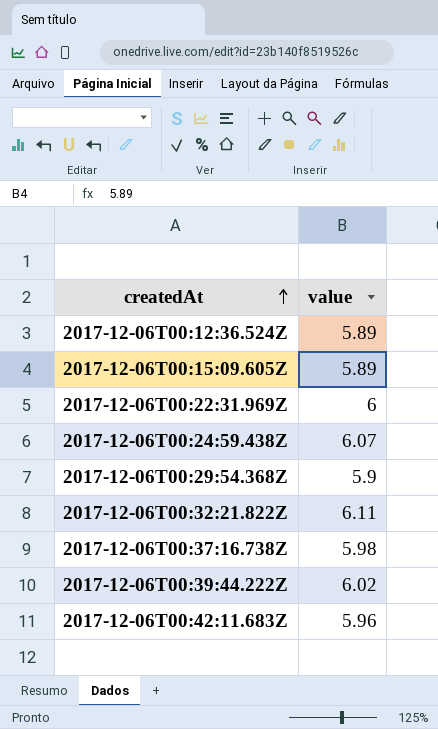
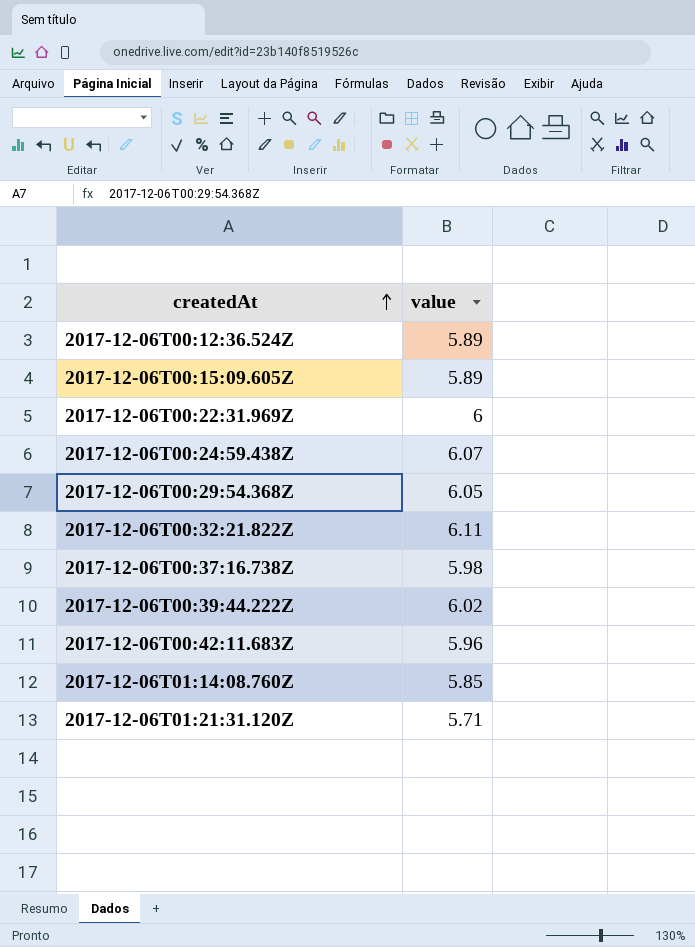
2017-12-06T00:29:54.368Z | value: 5.9 -> 6.05
row 2017-12-06T01:14:08.760Z: none -> 5.85
row 2017-12-06T01:21:31.120Z: none -> 5.71

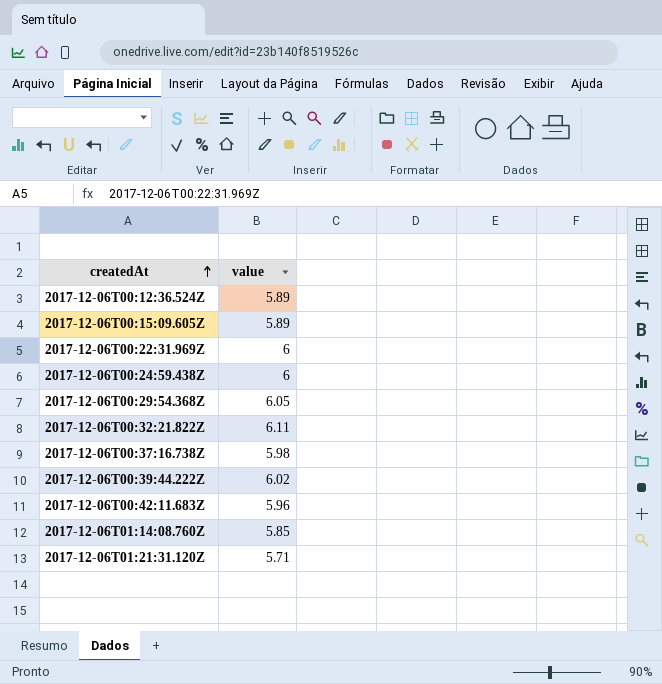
2017-12-06T00:24:59.438Z | value: 6.07 -> 6

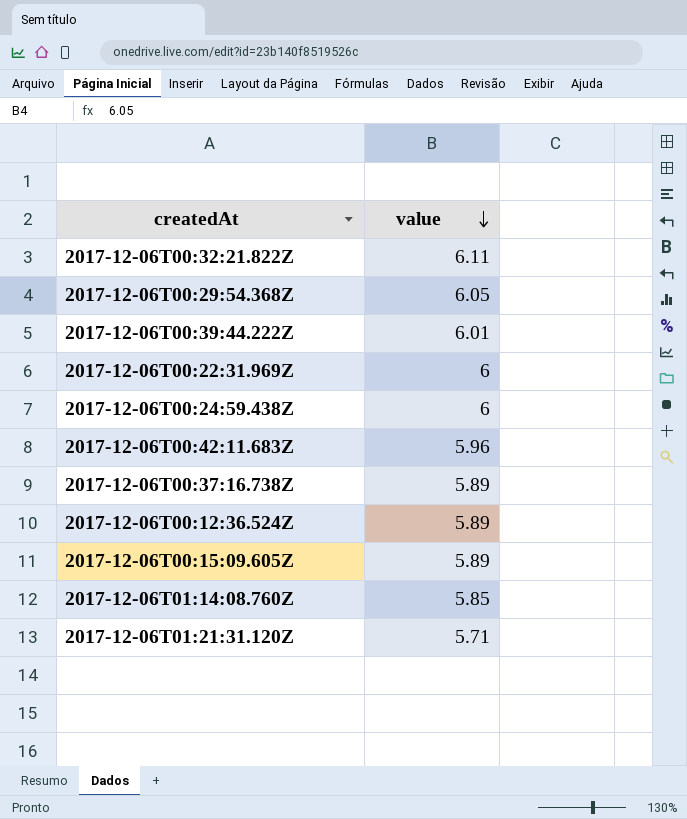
row order: createdAt ascending -> value descending
2017-12-06T00:39:44.222Z | value: 6.02 -> 6.01
2017-12-06T00:37:16.738Z | value: 5.98 -> 5.89

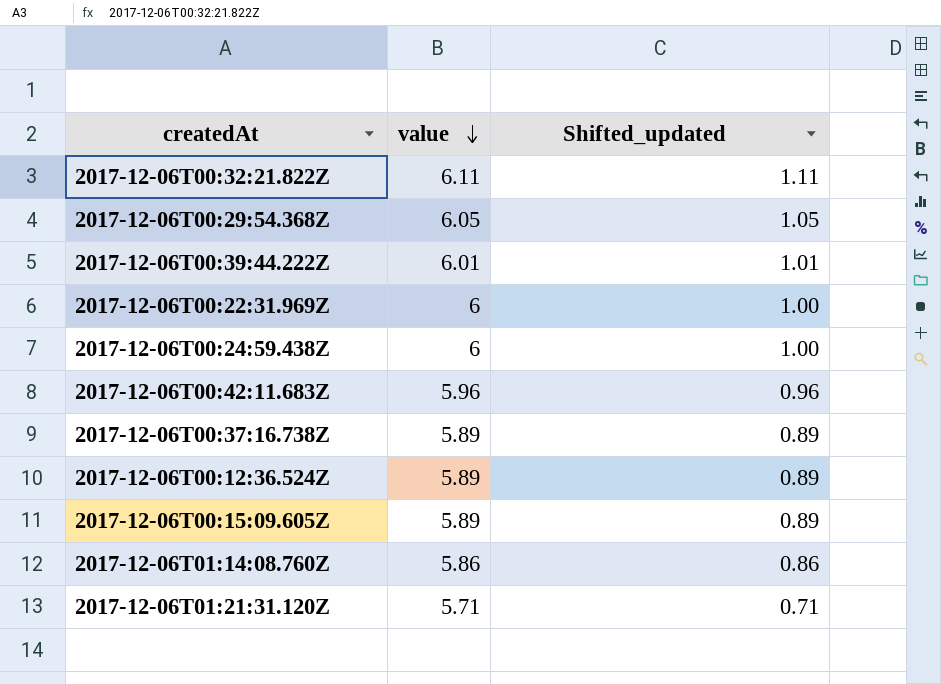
column Shifted_updated | formula: none -> [value] - 5
2017-12-06T01:14:08.760Z | value: 5.85 -> 5.86

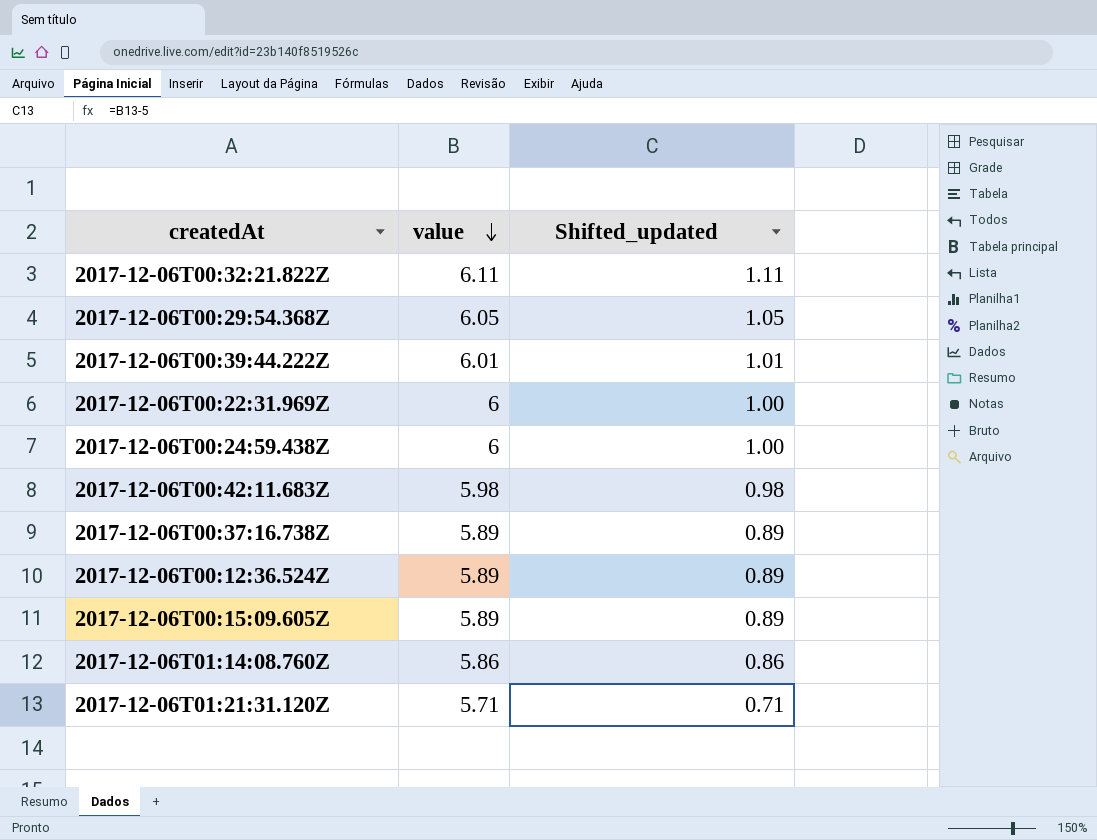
2017-12-06T00:42:11.683Z | value: 5.96 -> 5.98
2017-12-06T00:42:11.683Z | Shifted_updated: 0.96 -> 0.98

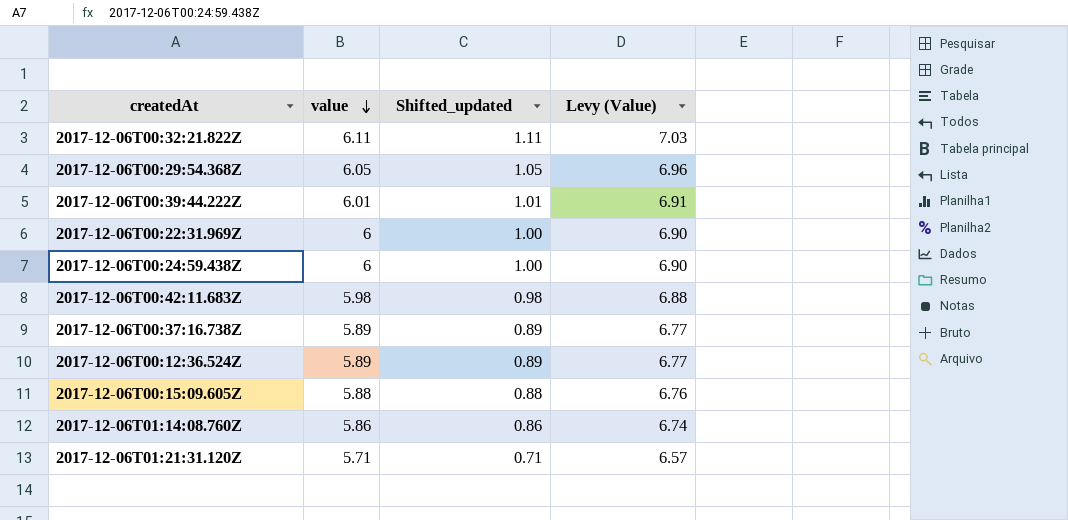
column Levy (Value) | formula: none -> [value] * 1.15
2017-12-06T00:15:09.605Z | value: 5.89 -> 5.88
2017-12-06T00:15:09.605Z | Shifted_updated: 0.89 -> 0.88

